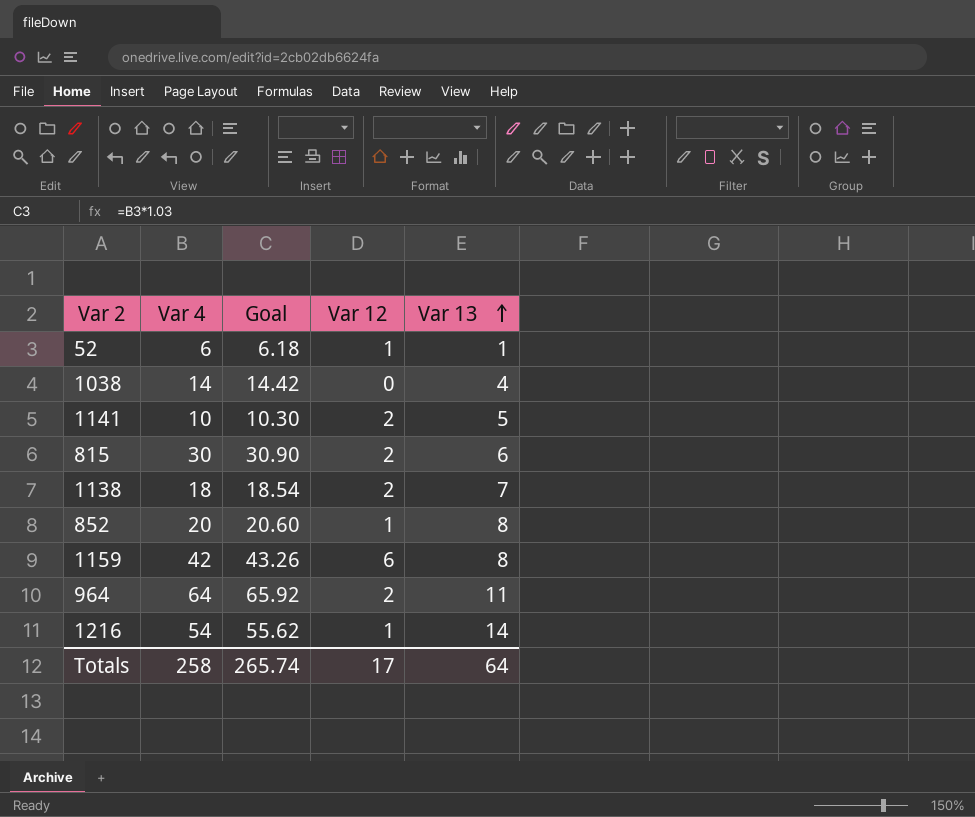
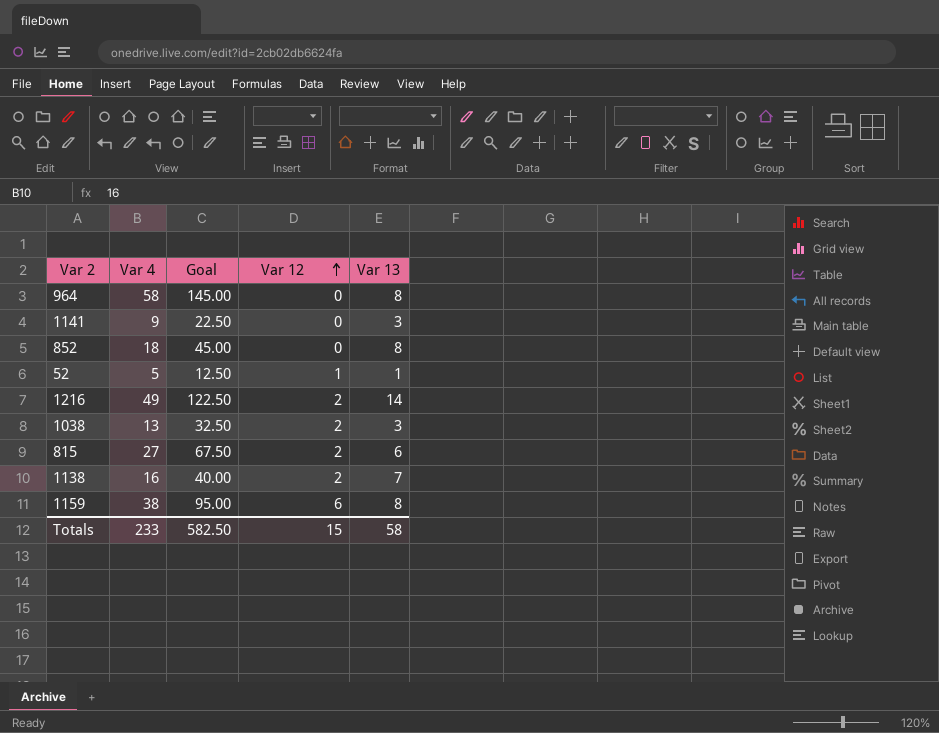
row order: Var 13 ascending -> Var 12 ascending
column Goal | formula: [Var 4] * 1.03 -> [Var 4] * 2.5
964 | Var 4: 64 -> 58
964 | Var 12: 2 -> 0
964 | Var 13: 11 -> 8
1141 | Var 4: 10 -> 9
1141 | Var 12: 2 -> 0
1141 | Var 13: 5 -> 3
852 | Var 4: 20 -> 18
852 | Var 12: 1 -> 0
52 | Var 4: 6 -> 5
1216 | Var 4: 54 -> 49
1216 | Var 12: 1 -> 2
1038 | Var 4: 14 -> 13
1038 | Var 12: 0 -> 2
1038 | Var 13: 4 -> 3
815 | Var 4: 30 -> 27
1138 | Var 4: 18 -> 16
1159 | Var 4: 42 -> 38
Totals | Var 4: 258 -> 233
Totals | Goal: 265.74 -> 582.50
Totals | Var 12: 17 -> 15
Totals | Var 13: 64 -> 58

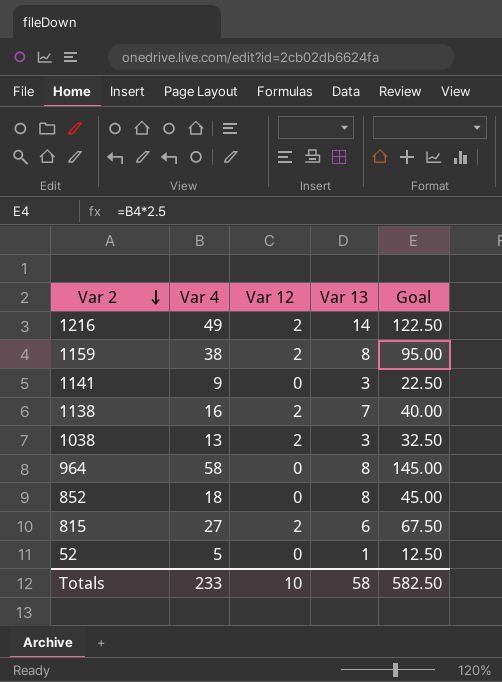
row order: Var 12 ascending -> Var 2 descending
column Goal | position: 3 -> 5
1159 | Var 12: 6 -> 2
52 | Var 12: 1 -> 0
Totals | Var 12: 15 -> 10

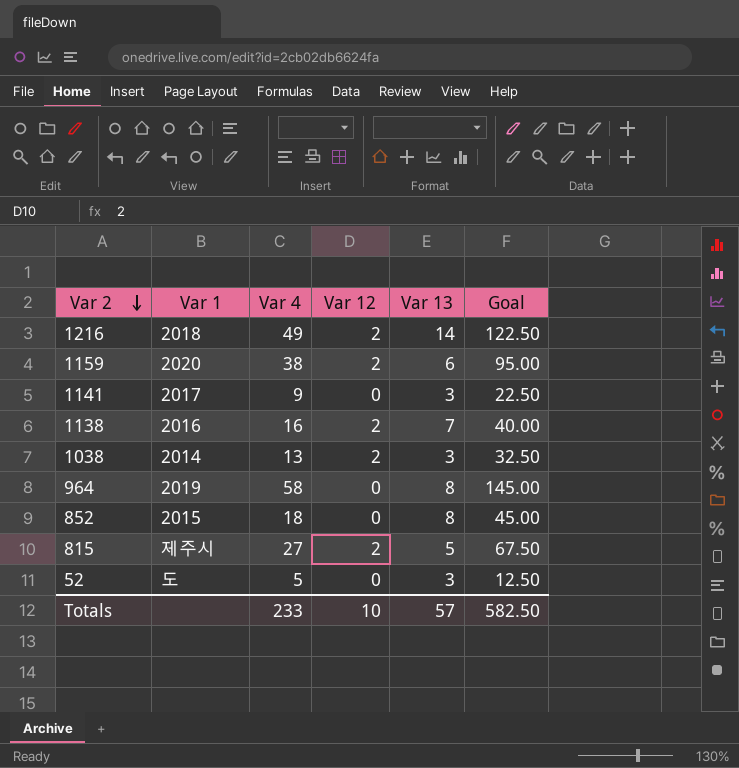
column Var 1 | position: none -> 2
1159 | Var 13: 8 -> 6
815 | Var 13: 6 -> 5
52 | Var 13: 1 -> 3
Totals | Var 13: 58 -> 57

